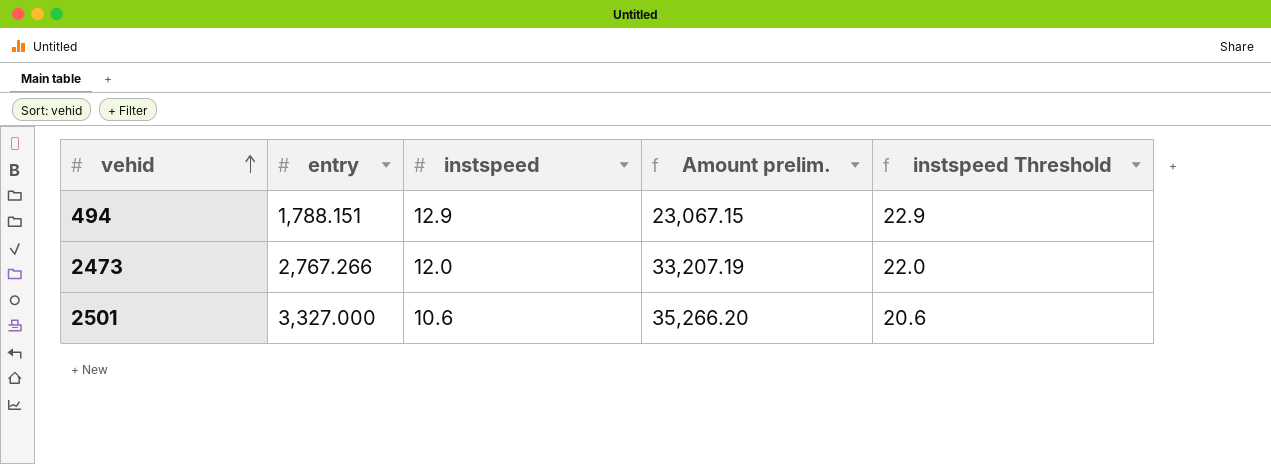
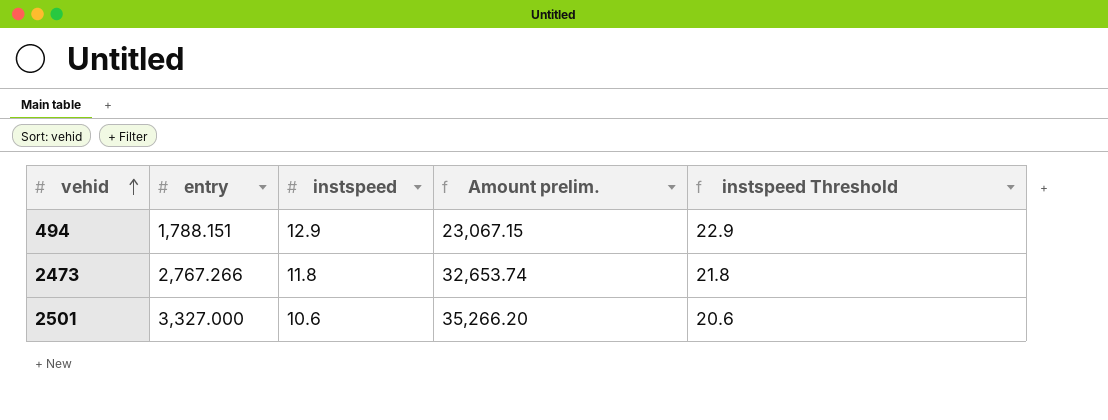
2473 | instspeed: 12.0 -> 11.8
2473 | Amount prelim.: 33,207.19 -> 32,653.74
2473 | instspeed Threshold: 22.0 -> 21.8

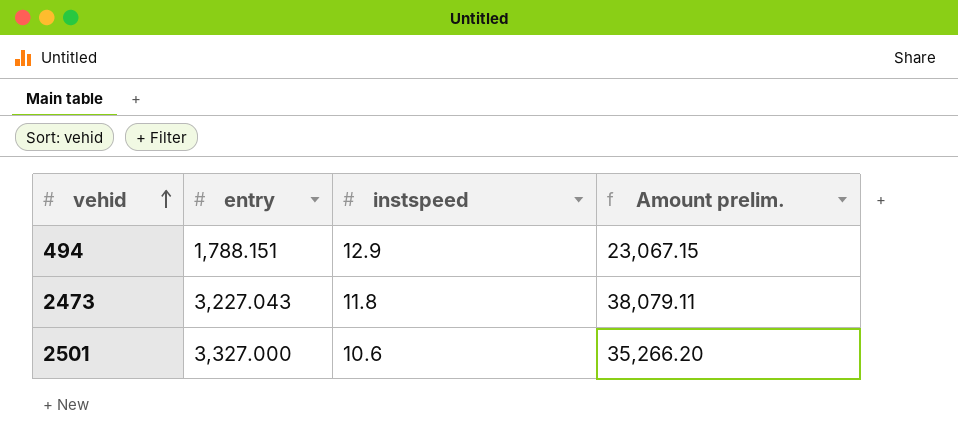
column instspeed Threshold | formula: [instspeed] + 10 -> none
2473 | entry: 2,767.266 -> 3,227.043
2473 | Amount prelim.: 32,653.74 -> 38,079.11

